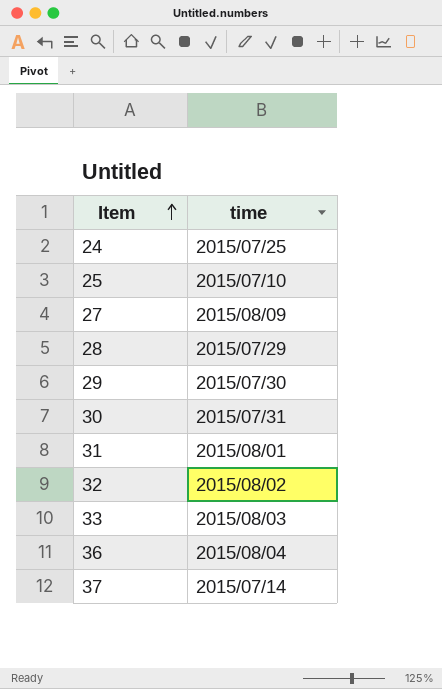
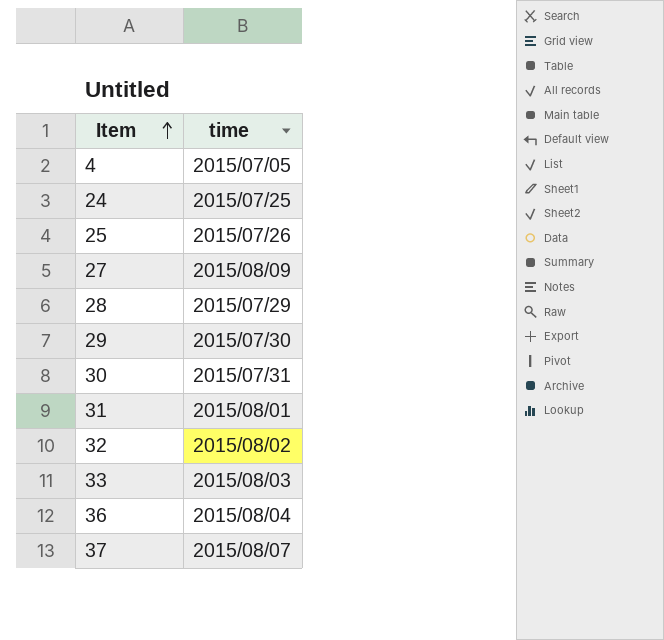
row 4: none -> 2015/07/05
25 | time: 2015/07/10 -> 2015/07/26
37 | time: 2015/07/14 -> 2015/08/07

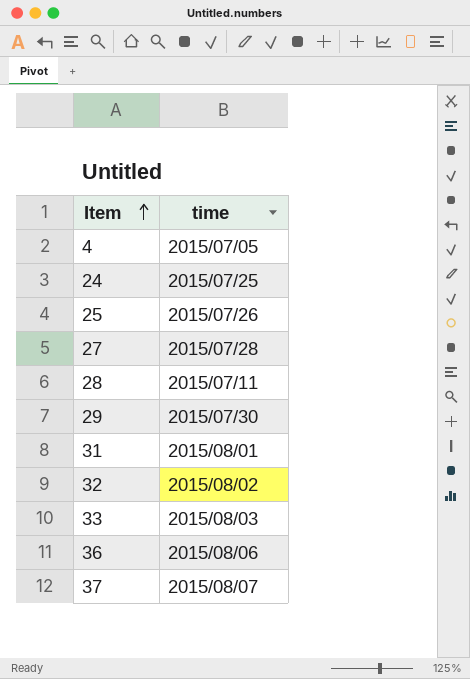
row 30: 2015/07/31 -> none
27 | time: 2015/08/09 -> 2015/07/28
28 | time: 2015/07/29 -> 2015/07/11
36 | time: 2015/08/04 -> 2015/08/06

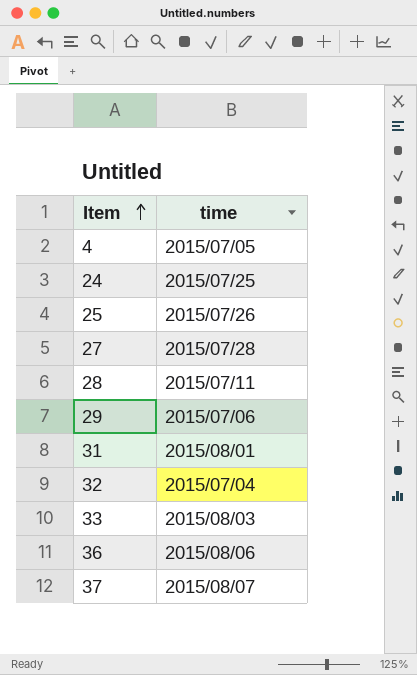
29 | time: 2015/07/30 -> 2015/07/06
32 | time: 2015/08/02 -> 2015/07/04

